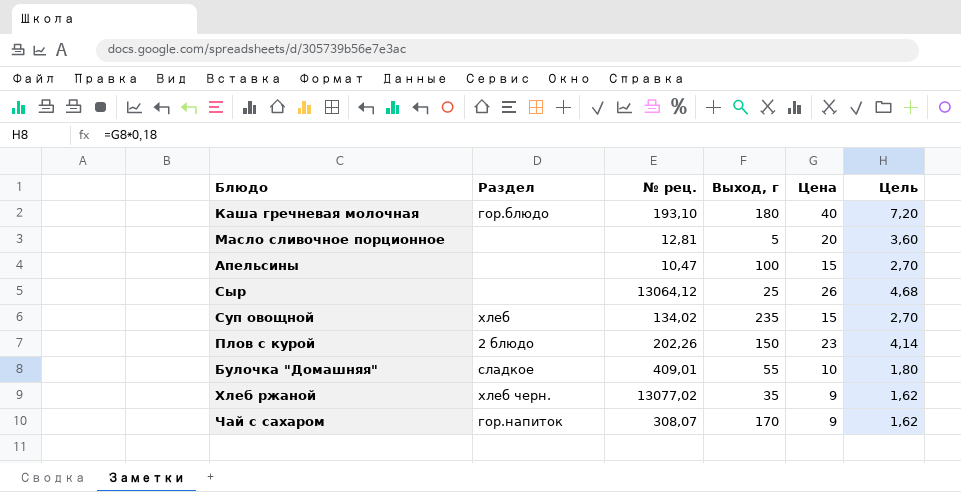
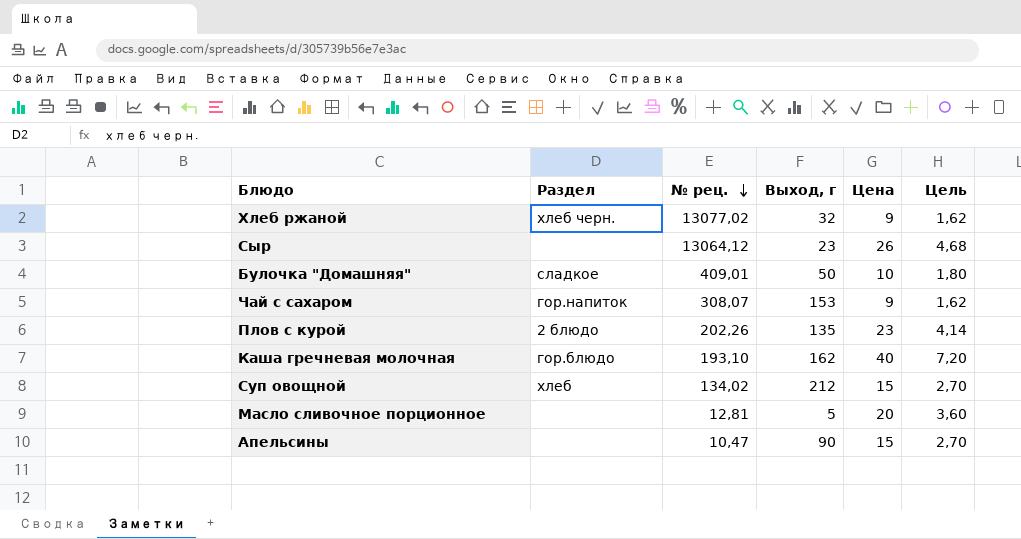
row order: none -> № рец. descending
Хлеб ржаной | Выход, г: 35 -> 32
Сыр | Выход, г: 25 -> 23
Булочка "Домашняя" | Выход, г: 55 -> 50
Чай с сахаром | Выход, г: 170 -> 153
Плов с курой | Выход, г: 150 -> 135
Каша гречневая молочная | Выход, г: 180 -> 162
Суп овощной | Выход, г: 235 -> 212
Апельсины | Выход, г: 100 -> 90

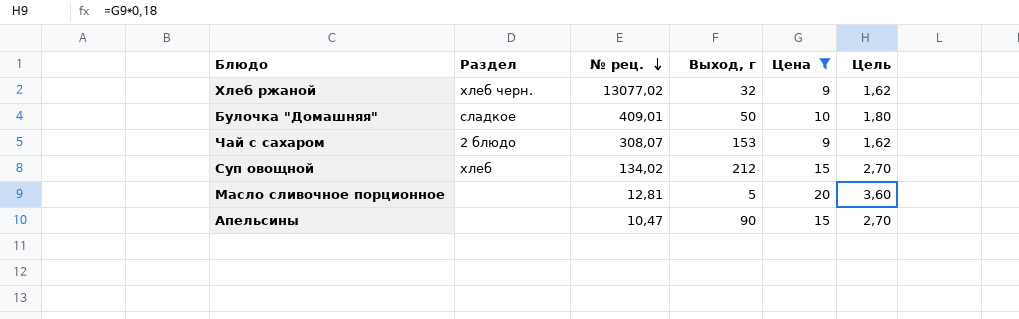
filter: none -> Цена <= 20
Чай с сахаром | Раздел: гор.напиток -> 2 блюдо

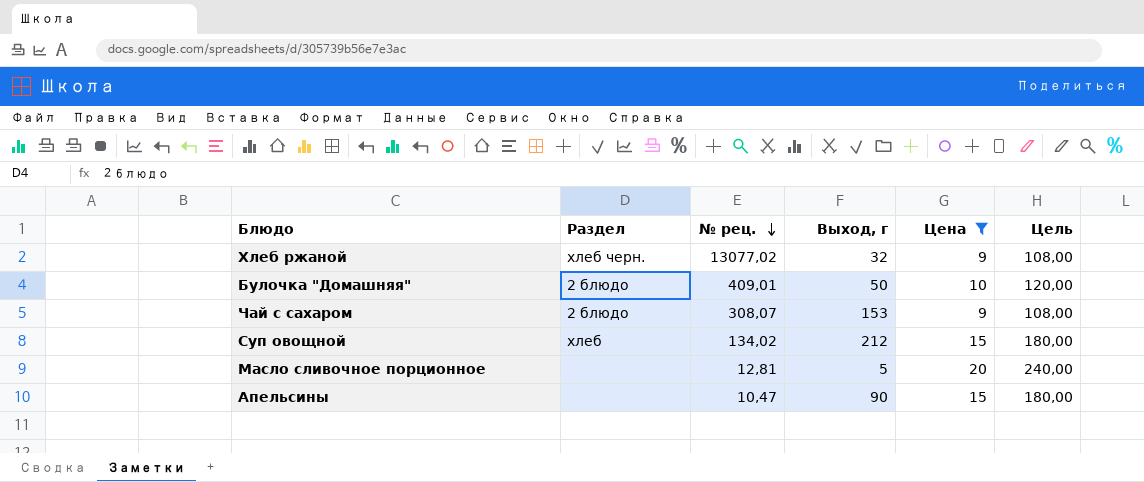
column Цель | formula: [Цена] * 0,18 -> [Цена] * 12
Булочка "Домашняя" | Раздел: сладкое -> 2 блюдо

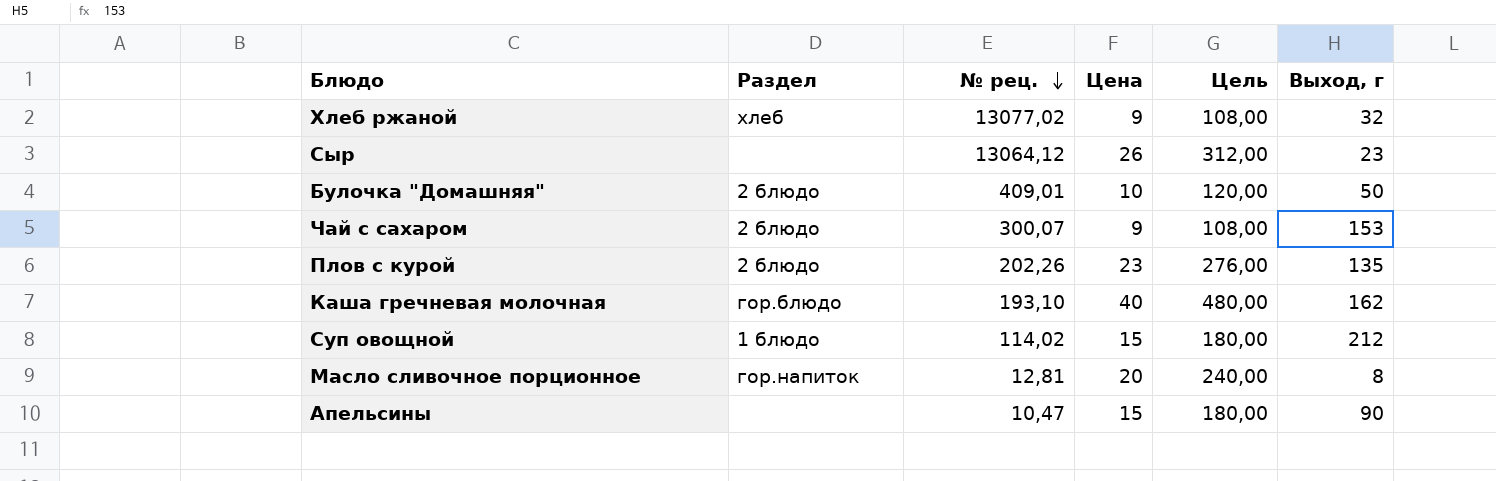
filter: Цена <= 20 -> none
column Выход, г | position: 4 -> 6
Хлеб ржаной | Раздел: хлеб черн. -> хлеб
Чай с сахаром | № рец.: 308,07 -> 300,07
Суп овощной | Раздел: хлеб -> 1 блюдо
Суп овощной | № рец.: 134,02 -> 114,02
Масло сливочное порционное | Раздел: none -> гор.напиток
Масло сливочное порционное | Выход, г: 5 -> 8

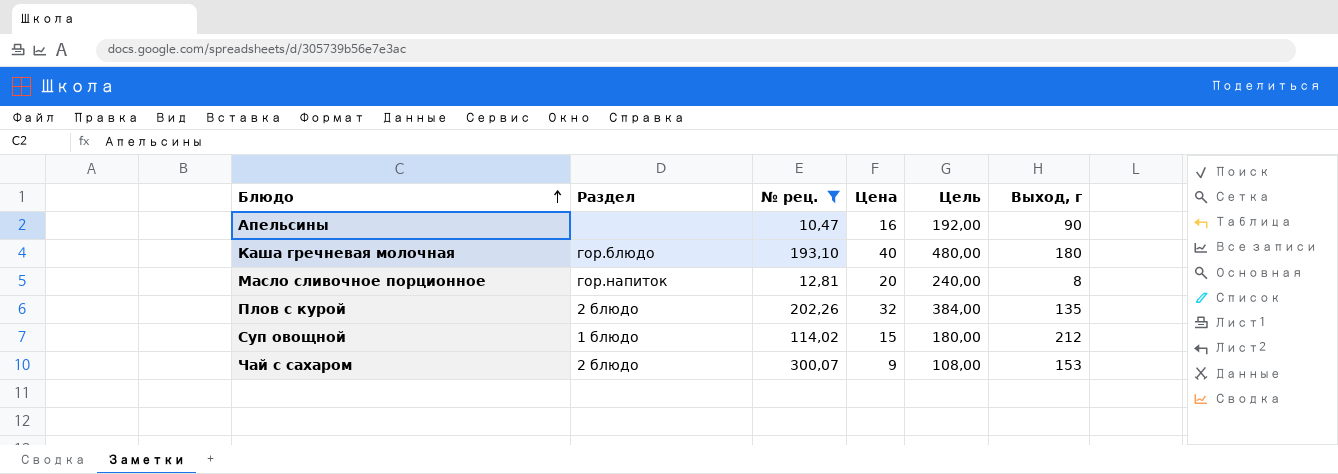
filter: none -> № рец. <= 300,07
row order: № рец. descending -> Блюдо ascending
Апельсины | Цена: 15 -> 16
Апельсины | Цель: 180,00 -> 192,00
Каша гречневая молочная | Выход, г: 162 -> 180
Плов с курой | Цена: 23 -> 32
Плов с курой | Цель: 276,00 -> 384,00

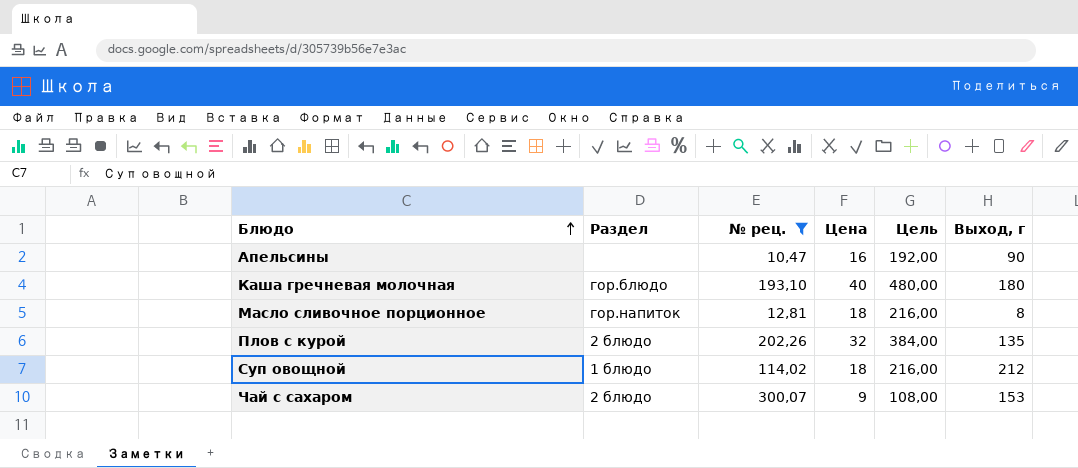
Масло сливочное порционное | Цена: 20 -> 18
Масло сливочное порционное | Цель: 240,00 -> 216,00
Суп овощной | Цена: 15 -> 18
Суп овощной | Цель: 180,00 -> 216,00

